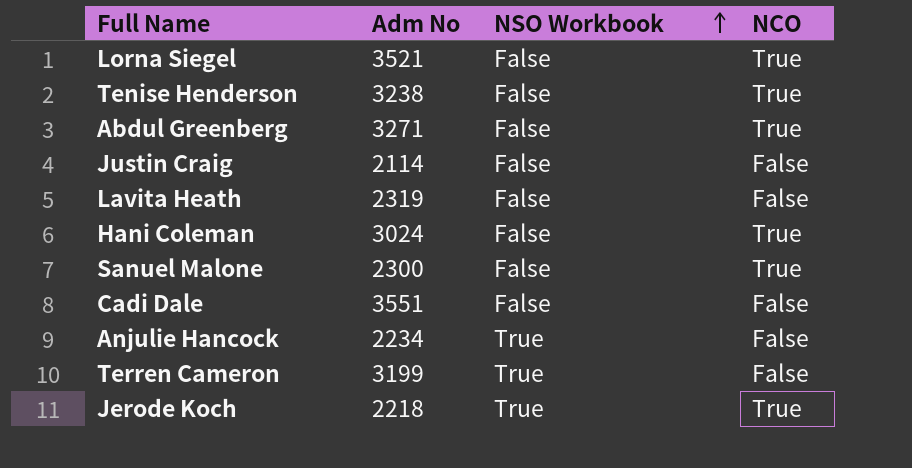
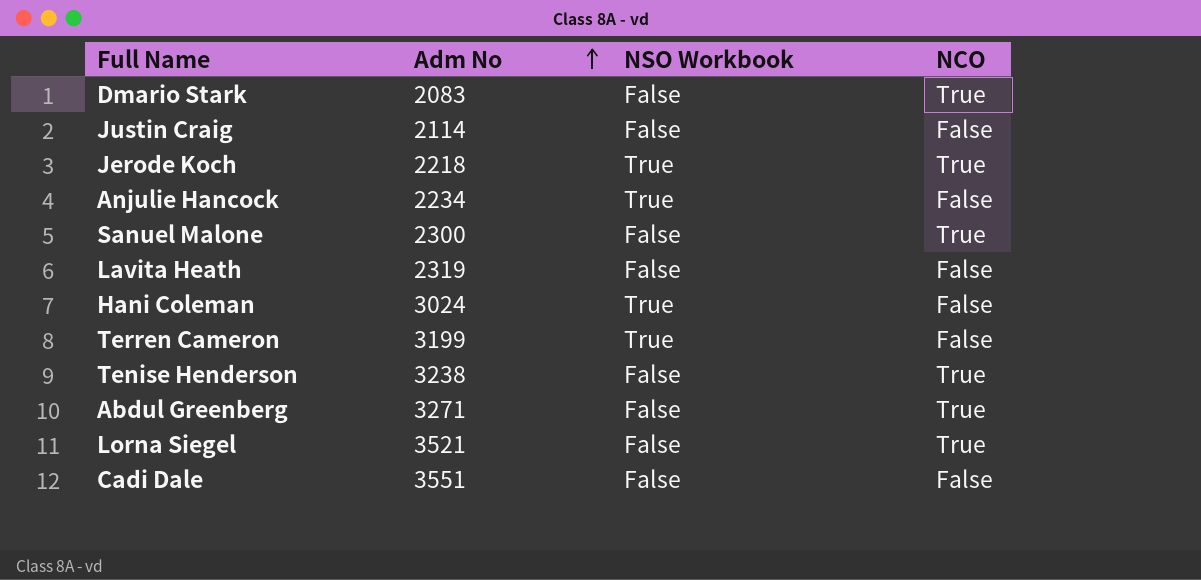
row order: NSO Workbook ascending -> Adm No ascending
row Dmario Stark: none -> 2083 | False | True
Hani Coleman | NSO Workbook: False -> True
Hani Coleman | NCO: True -> False

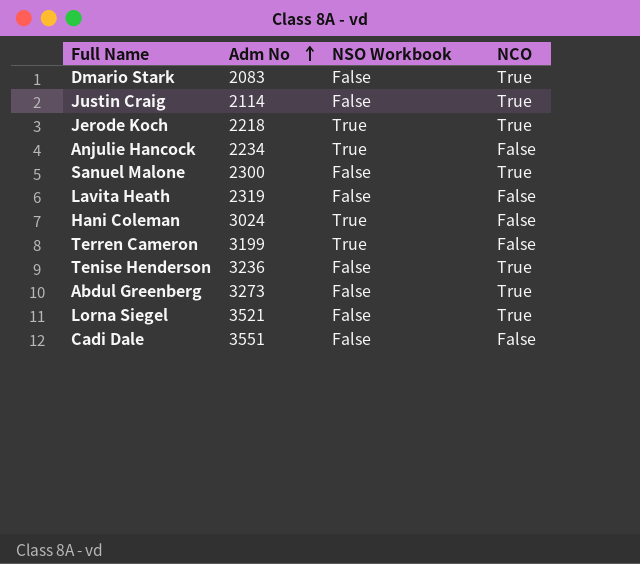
Justin Craig | NCO: False -> True
Tenise Henderson | Adm No: 3238 -> 3236
Abdul Greenberg | Adm No: 3271 -> 3273

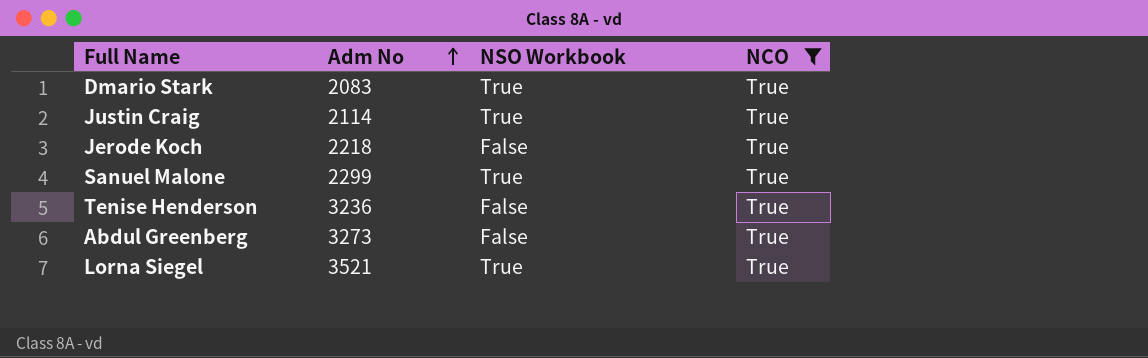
filter: none -> NCO = True
Dmario Stark | NSO Workbook: False -> True
Justin Craig | NSO Workbook: False -> True
Jerode Koch | NSO Workbook: True -> False
Sanuel Malone | Adm No: 2300 -> 2299
Sanuel Malone | NSO Workbook: False -> True
Lorna Siegel | NSO Workbook: False -> True

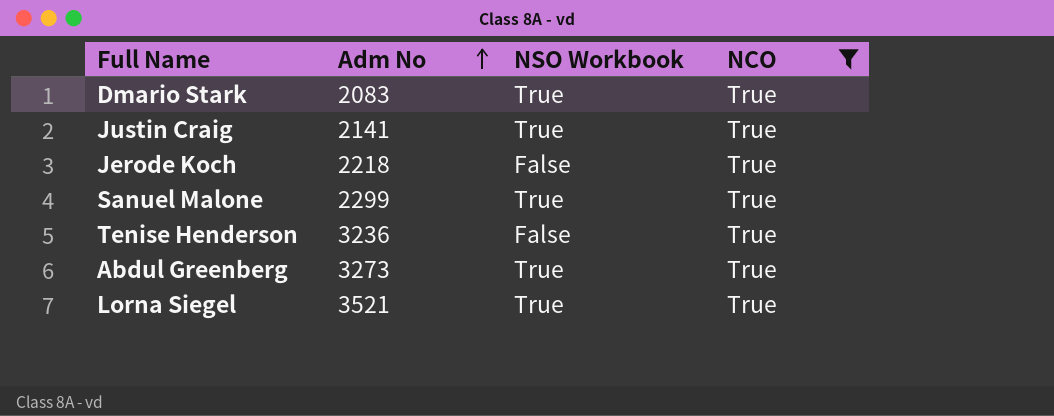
Justin Craig | Adm No: 2114 -> 2141
Abdul Greenberg | NSO Workbook: False -> True

